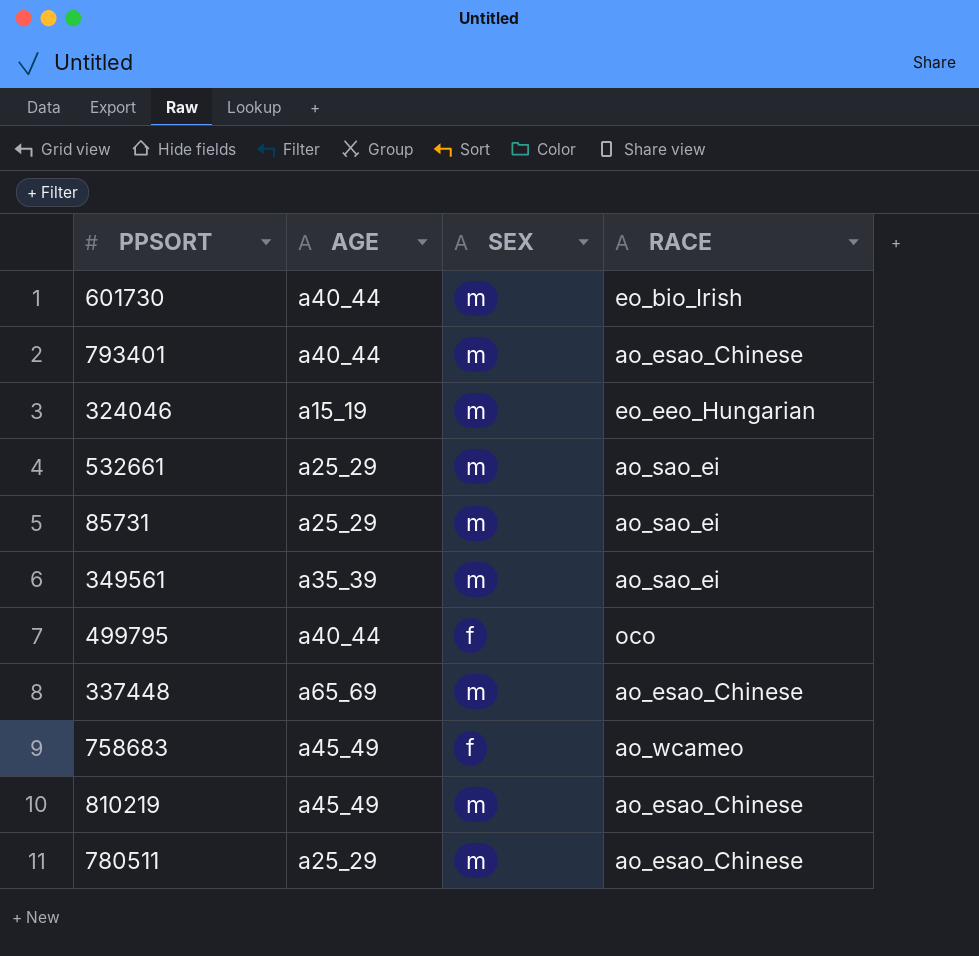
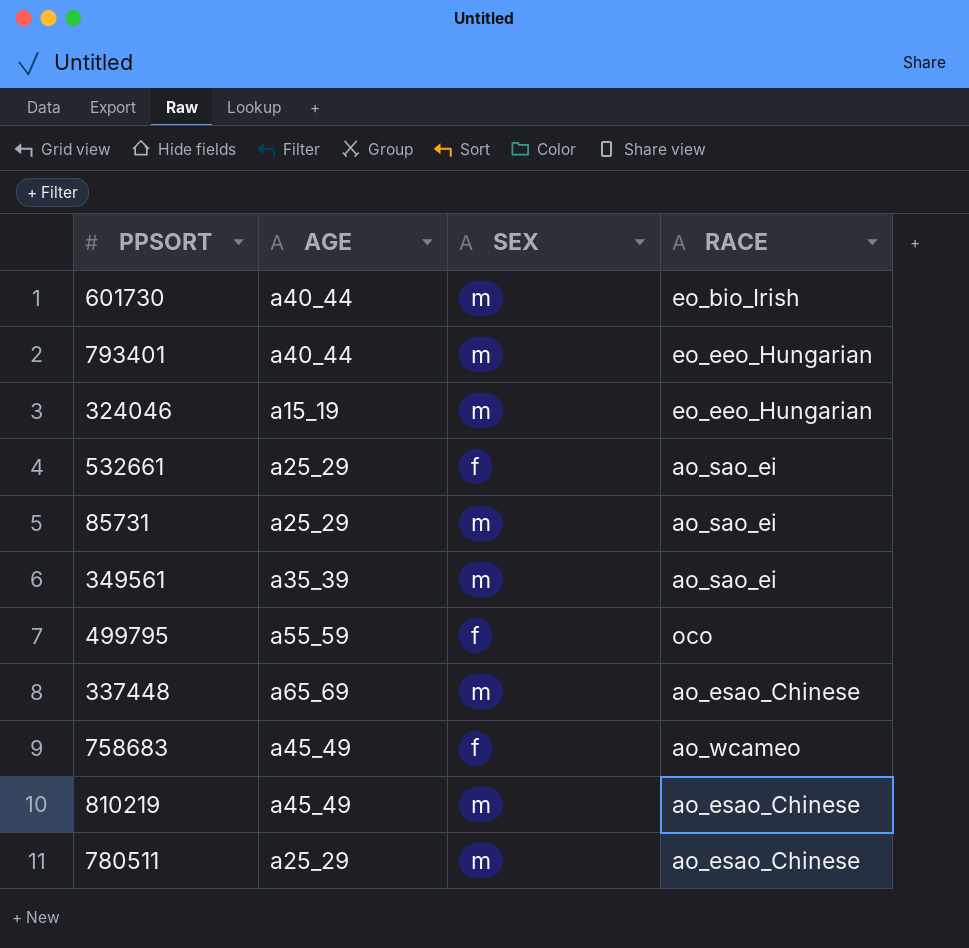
793401 | RACE: ao_esao_Chinese -> eo_eeo_Hungarian
532661 | SEX: m -> f
499795 | AGE: a40_44 -> a55_59

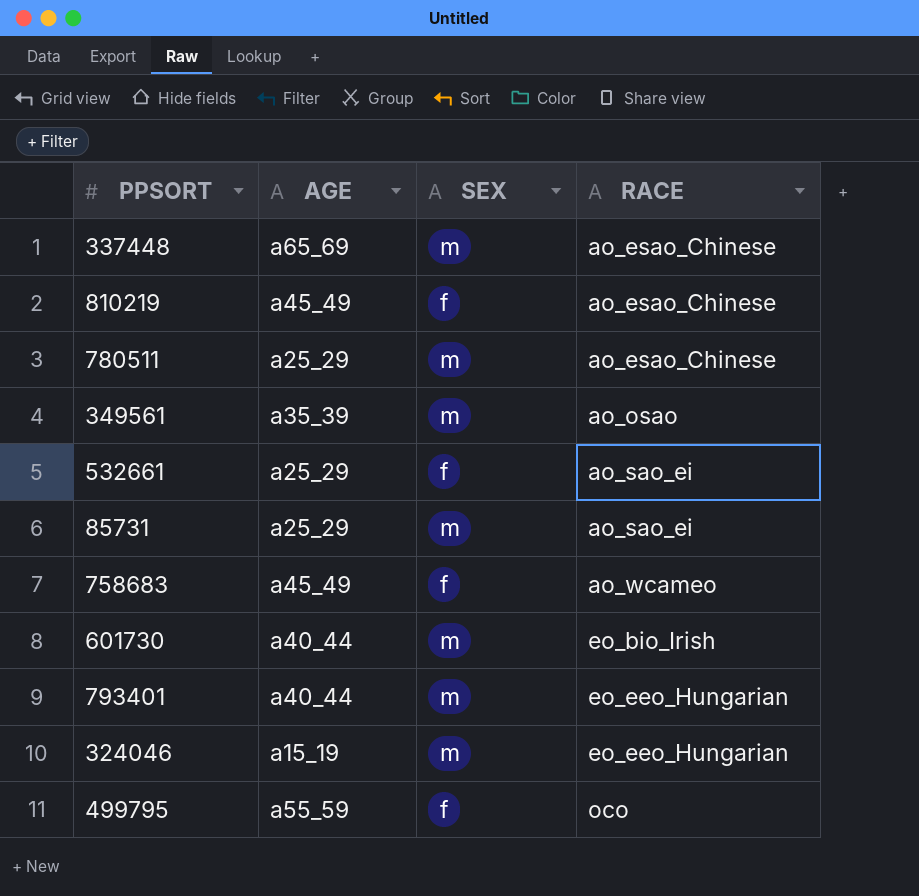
row order: none -> RACE ascending
810219 | SEX: m -> f
349561 | RACE: ao_sao_ei -> ao_osao

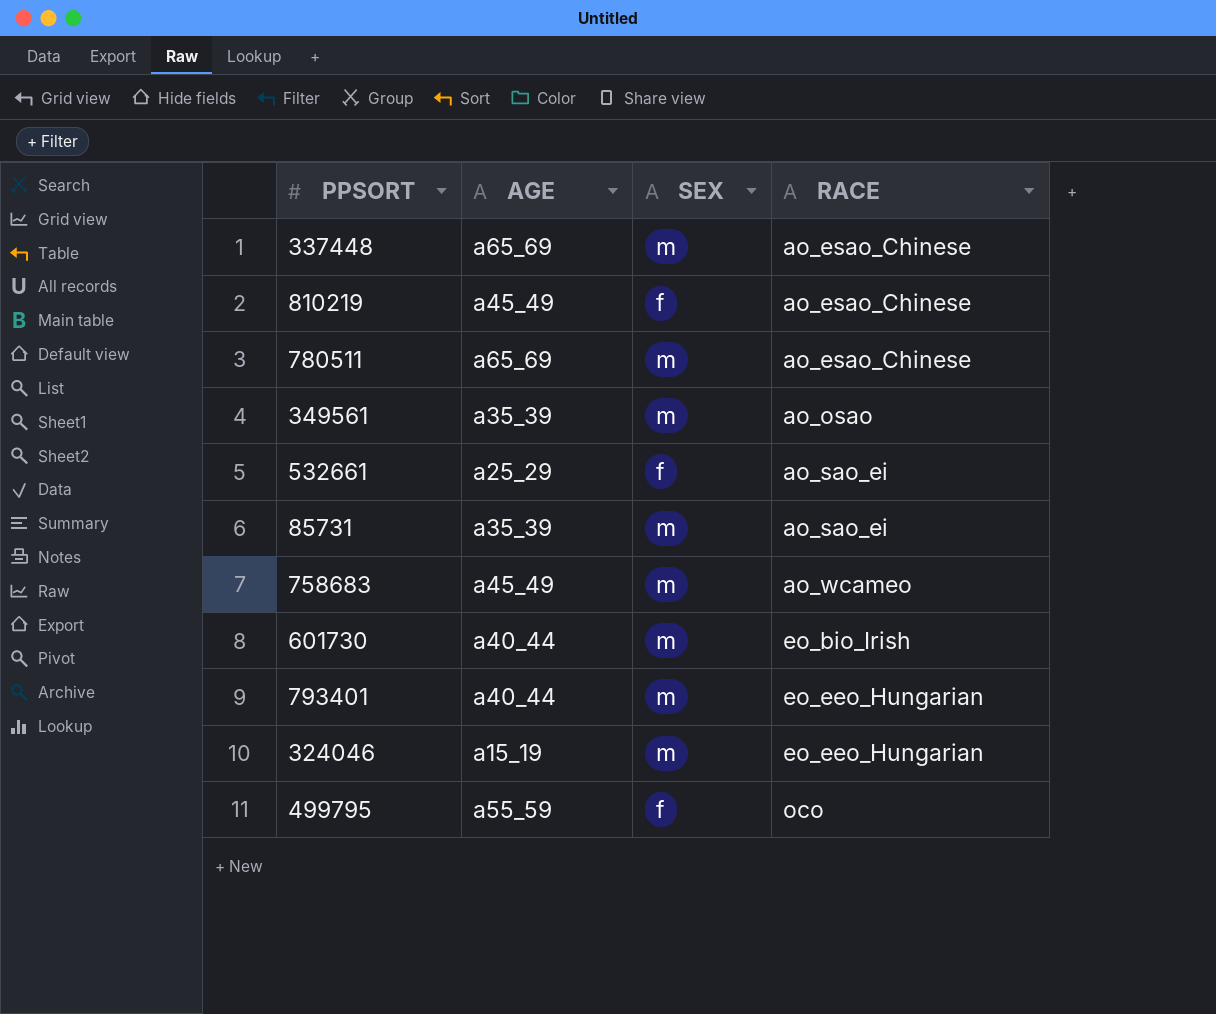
780511 | AGE: a25_29 -> a65_69
85731 | AGE: a25_29 -> a35_39
758683 | SEX: f -> m

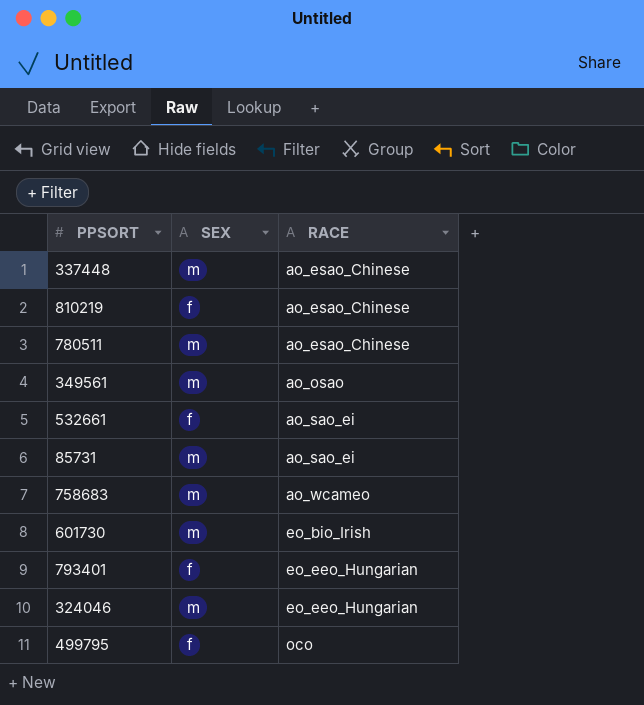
column AGE | position: 2 -> none
793401 | SEX: m -> f

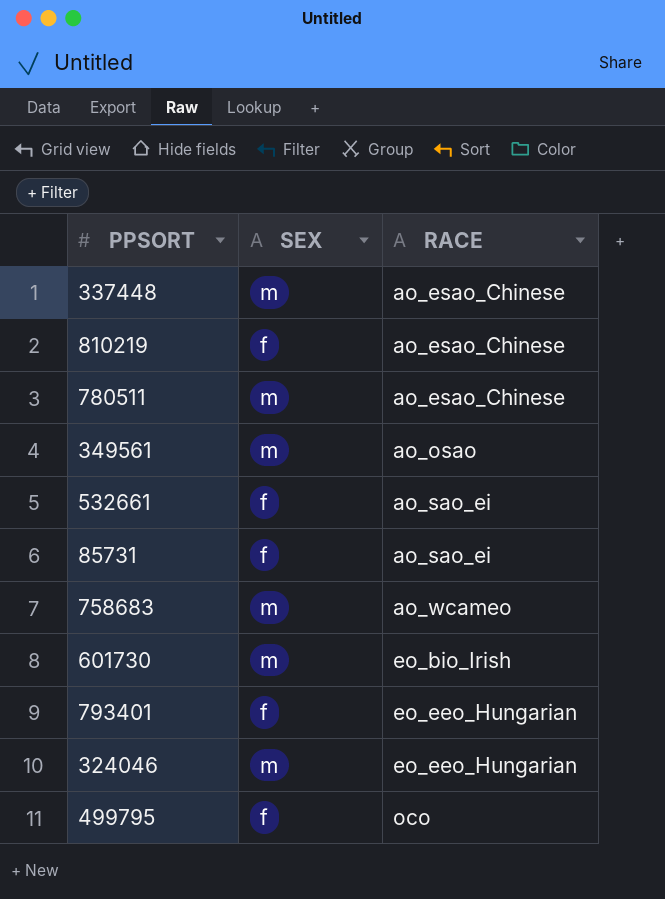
85731 | SEX: m -> f

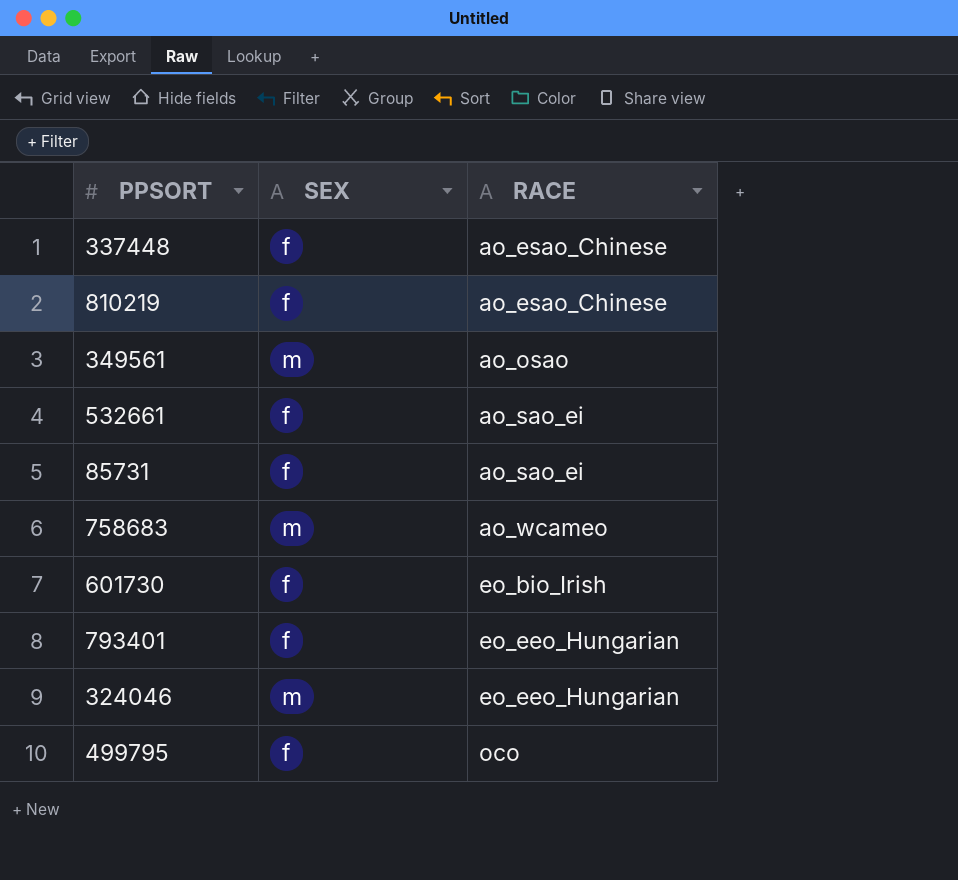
row 780511: m | ao_esao_Chinese -> none
337448 | SEX: m -> f
601730 | SEX: m -> f

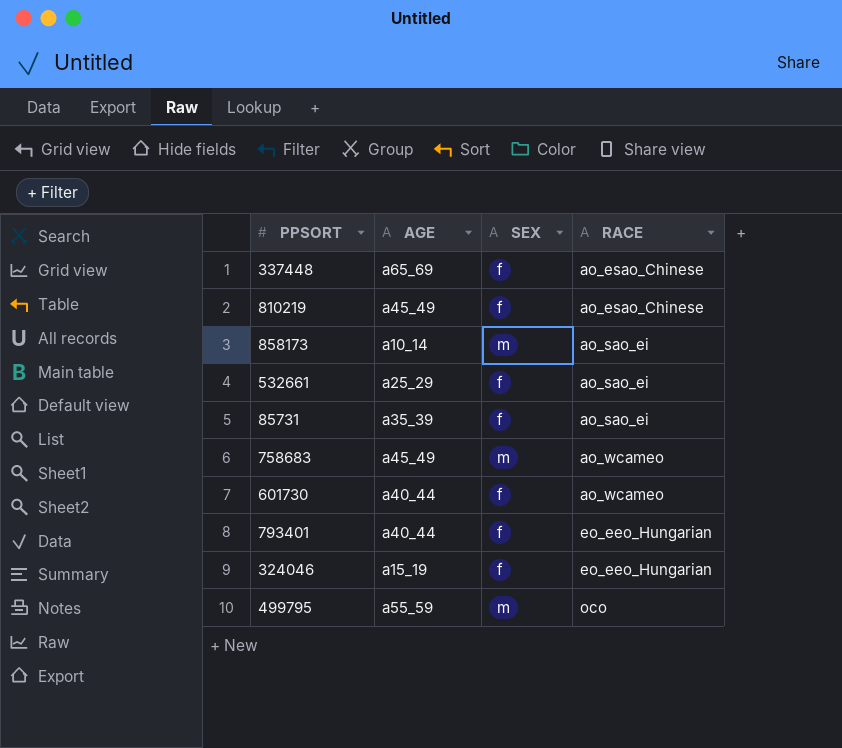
column AGE | position: none -> 2
row 349561: m | ao_osao -> none
row 858173: none -> a10_14 | m | ao_sao_ei
601730 | RACE: eo_bio_Irish -> ao_wcameo
324046 | SEX: m -> f
499795 | SEX: f -> m

